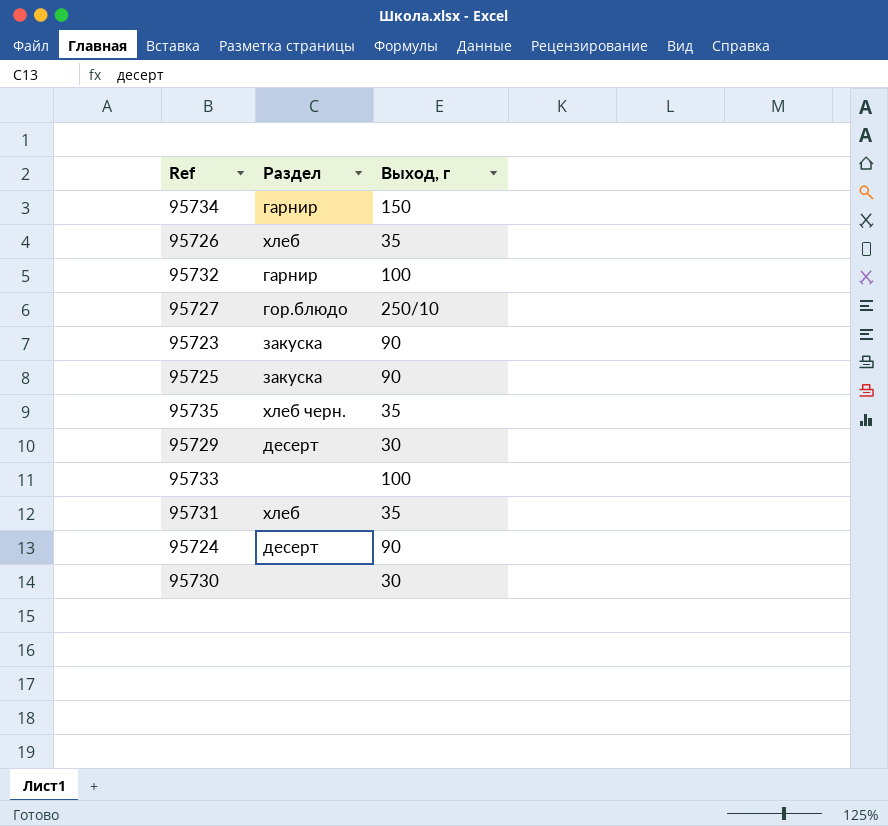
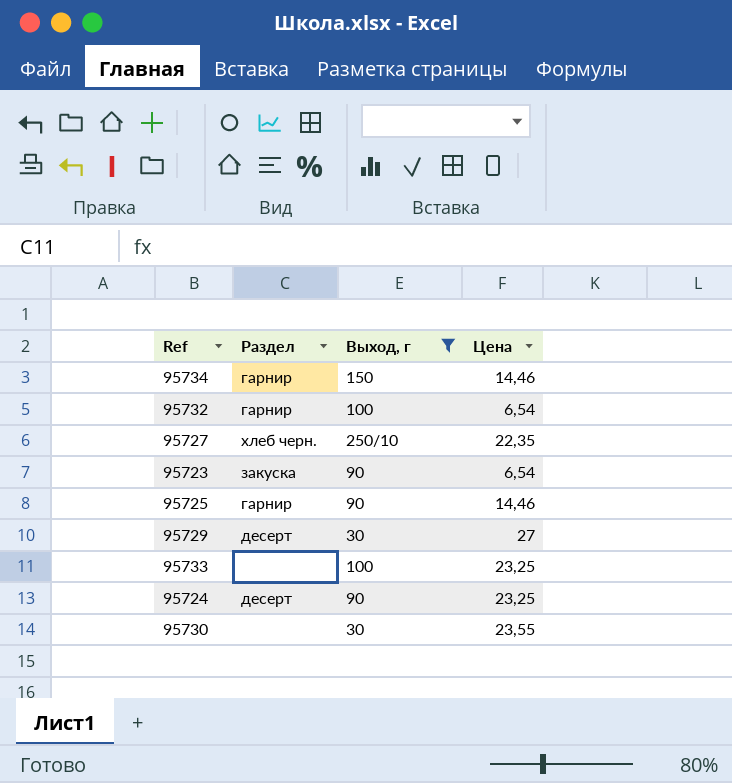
filter: none -> Выход, г != 35
column Цена | position: none -> 4
95727 | Раздел: гор.блюдо -> хлеб черн.
95725 | Раздел: закуска -> гарнир

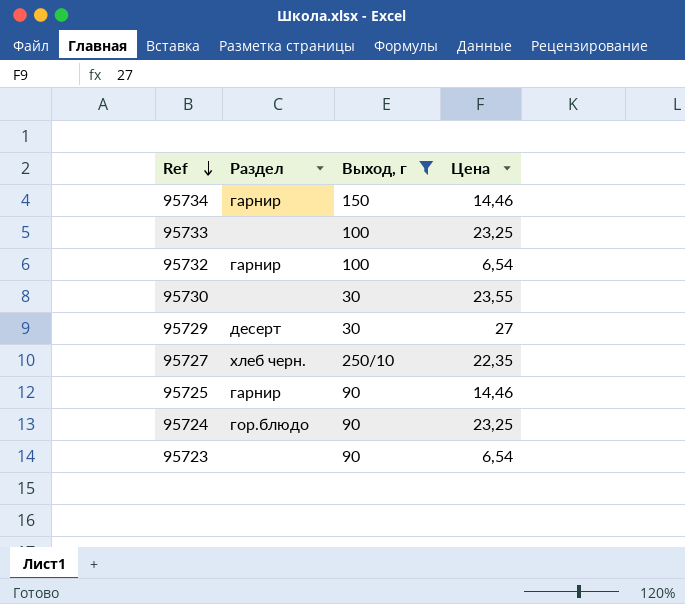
row order: none -> Ref descending
95724 | Раздел: десерт -> гор.блюдо
95723 | Раздел: закуска -> none

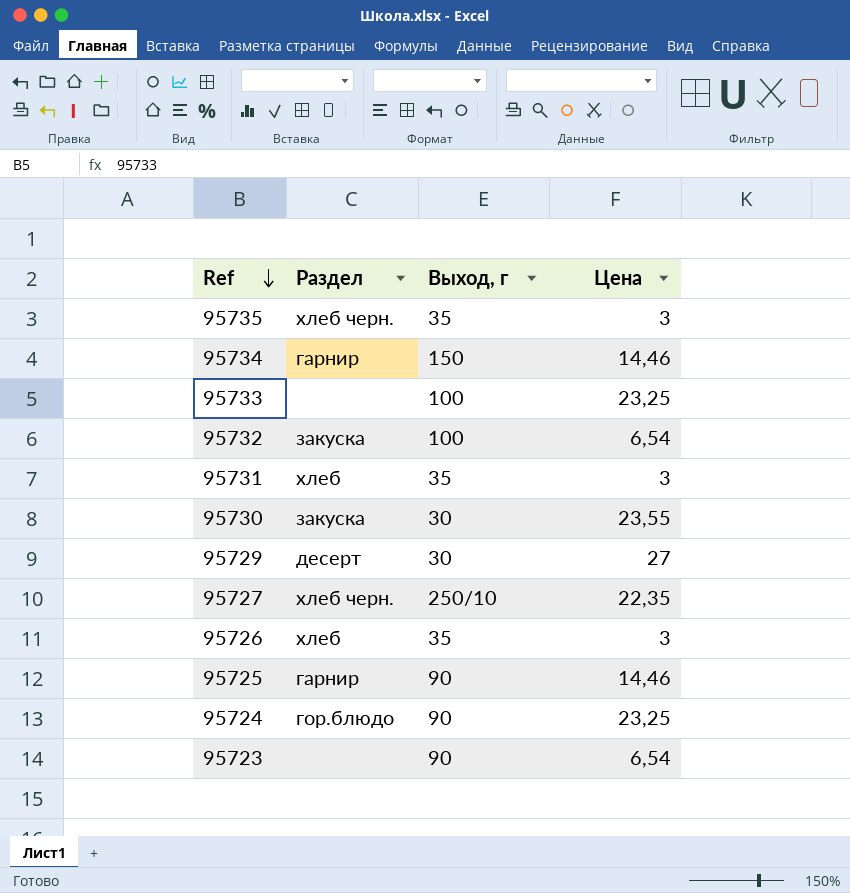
filter: Выход, г != 35 -> none
95732 | Раздел: гарнир -> закуска
95730 | Раздел: none -> закуска

